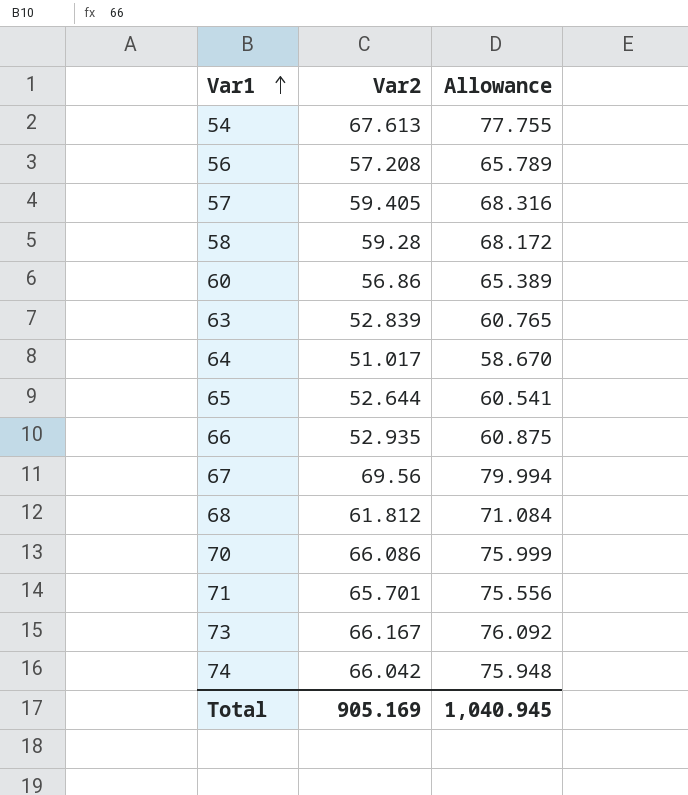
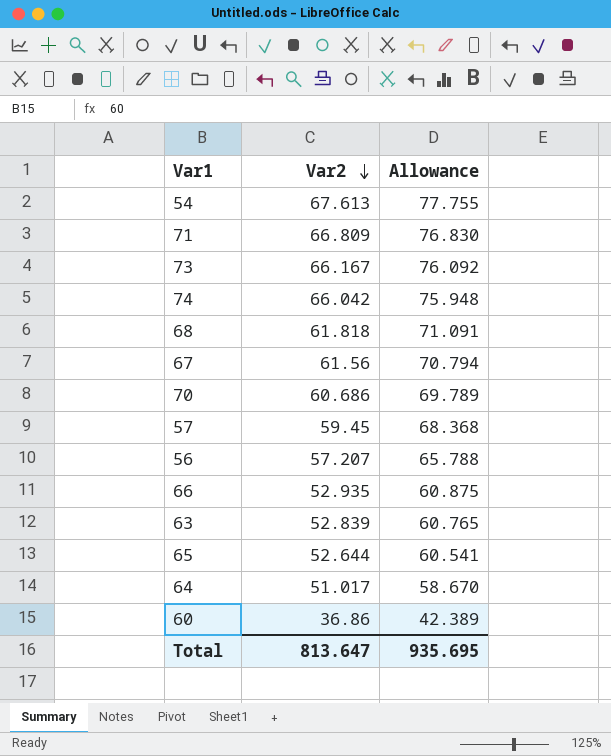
row order: Var1 ascending -> Var2 descending
row 58: 59.28 | 68.172 -> none
71 | Var2: 65.701 -> 66.809
71 | Allowance: 75.556 -> 76.830
68 | Var2: 61.812 -> 61.818
68 | Allowance: 71.084 -> 71.091
67 | Var2: 69.56 -> 61.56
67 | Allowance: 79.994 -> 70.794
70 | Var2: 66.086 -> 60.686
70 | Allowance: 75.999 -> 69.789
57 | Var2: 59.405 -> 59.45
57 | Allowance: 68.316 -> 68.368
56 | Var2: 57.208 -> 57.207
56 | Allowance: 65.789 -> 65.788
60 | Var2: 56.86 -> 36.86
60 | Allowance: 65.389 -> 42.389
Total | Var2: 905.169 -> 813.647
Total | Allowance: 1,040.945 -> 935.695

